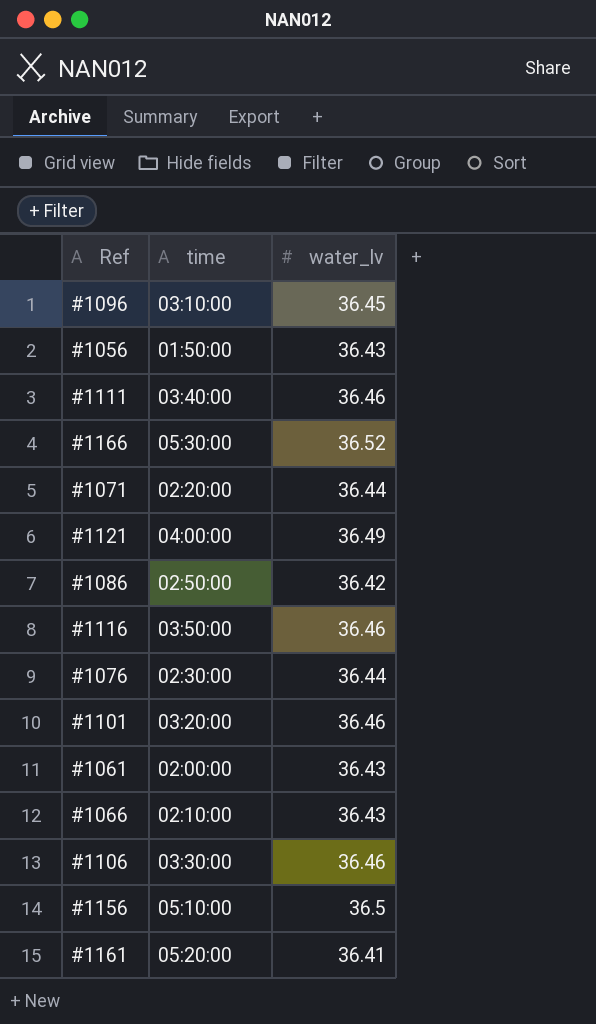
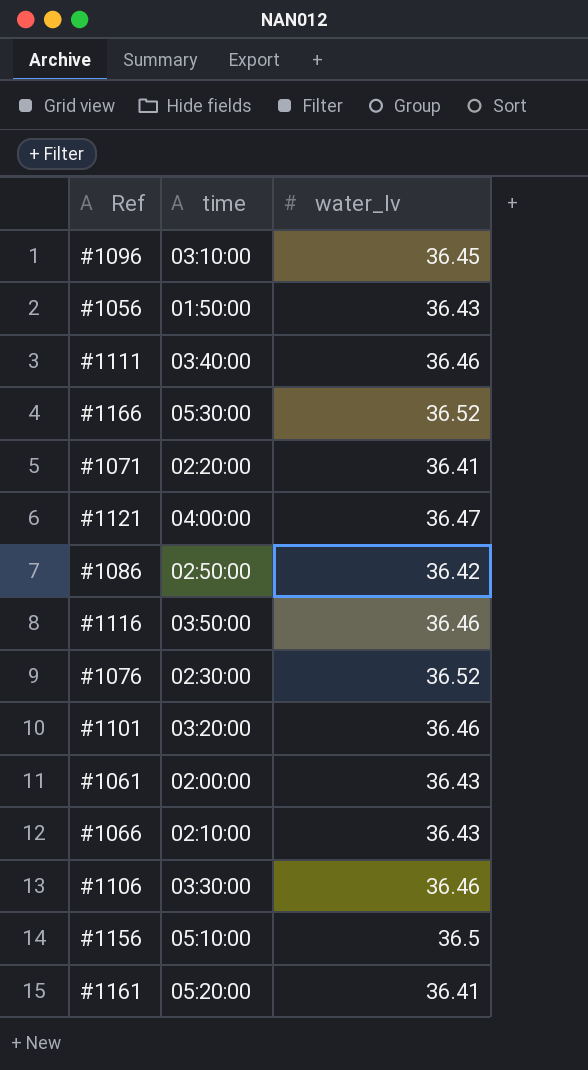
#1071 | water_lv: 36.44 -> 36.41
#1121 | water_lv: 36.49 -> 36.47
#1076 | water_lv: 36.44 -> 36.52

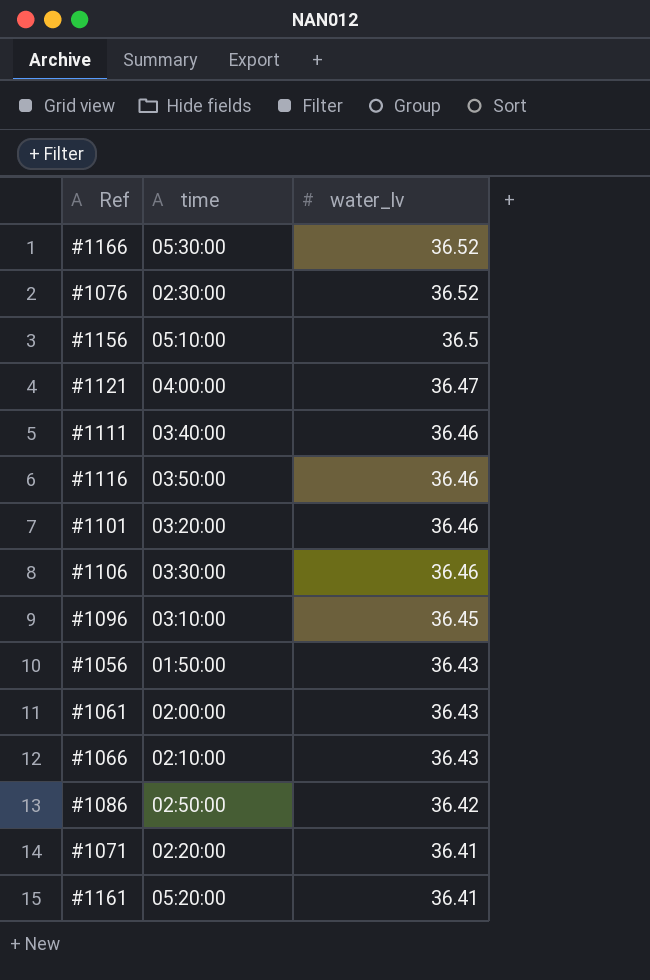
row order: none -> water_lv descending

